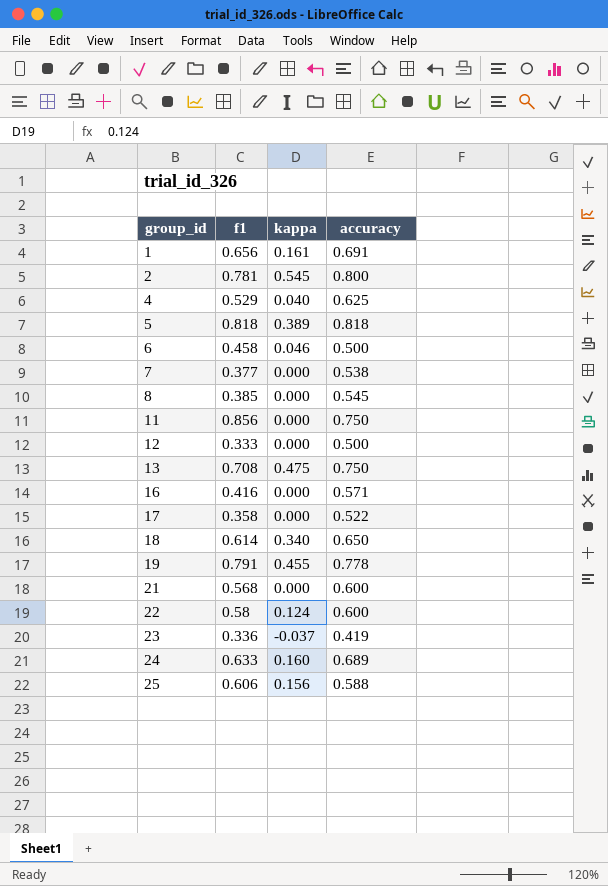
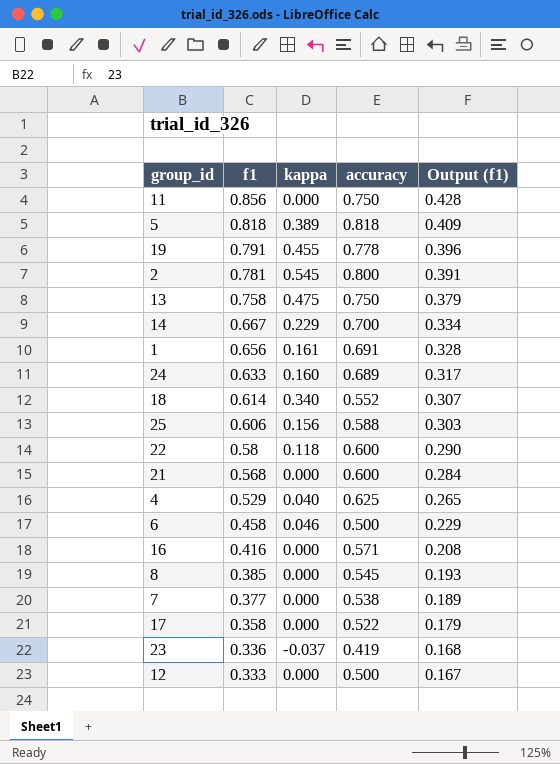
row order: group_id ascending -> f1 descending
column Output (f1) | formula: none -> [f1] * 0.5
13 | f1: 0.708 -> 0.758
row 14: none -> 0.667 | 0.229 | 0.700 | 0.334
18 | accuracy: 0.650 -> 0.552
22 | kappa: 0.124 -> 0.118

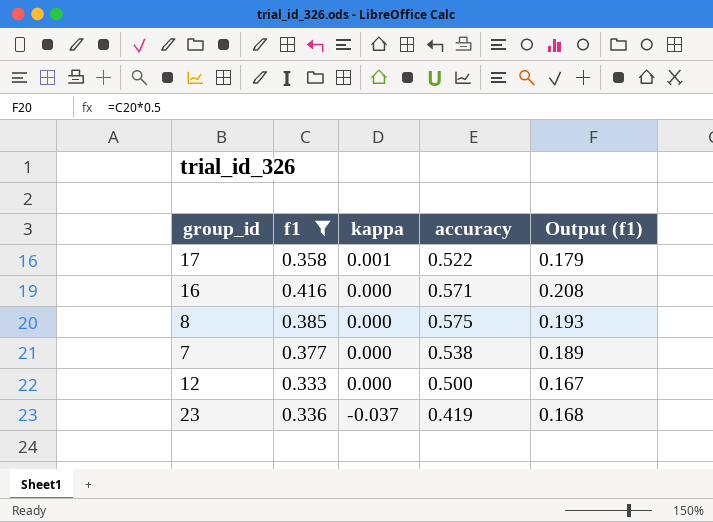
filter: none -> f1 <= 0.416
row order: f1 descending -> kappa descending
17 | kappa: 0.000 -> 0.001
8 | accuracy: 0.545 -> 0.575

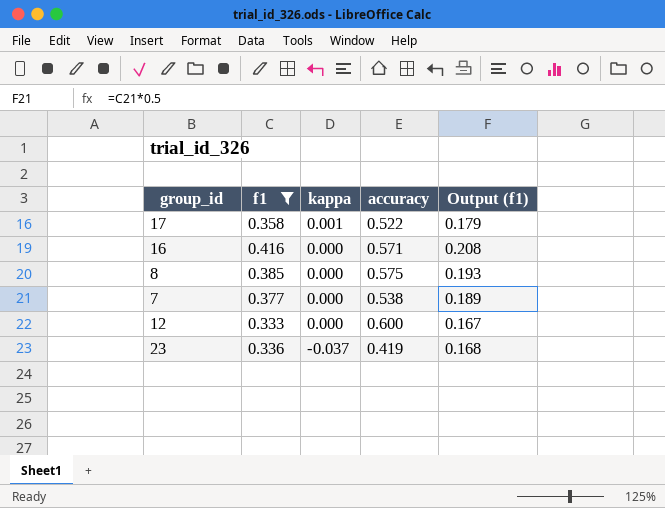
12 | accuracy: 0.500 -> 0.600

